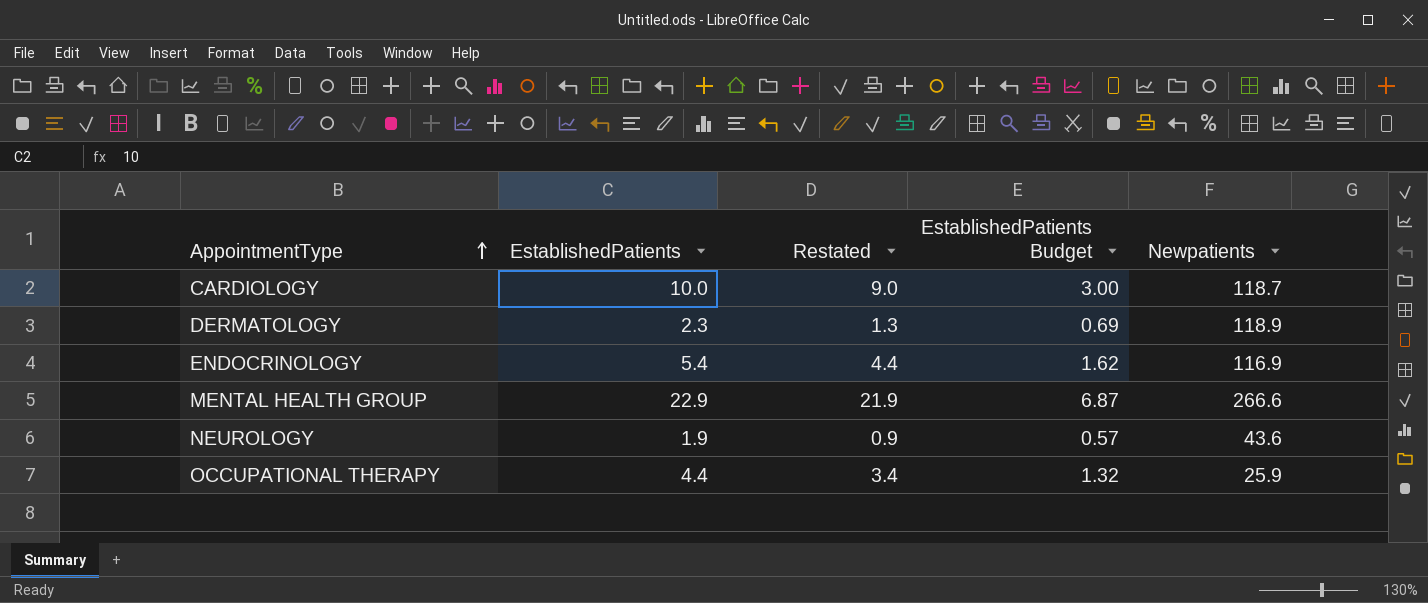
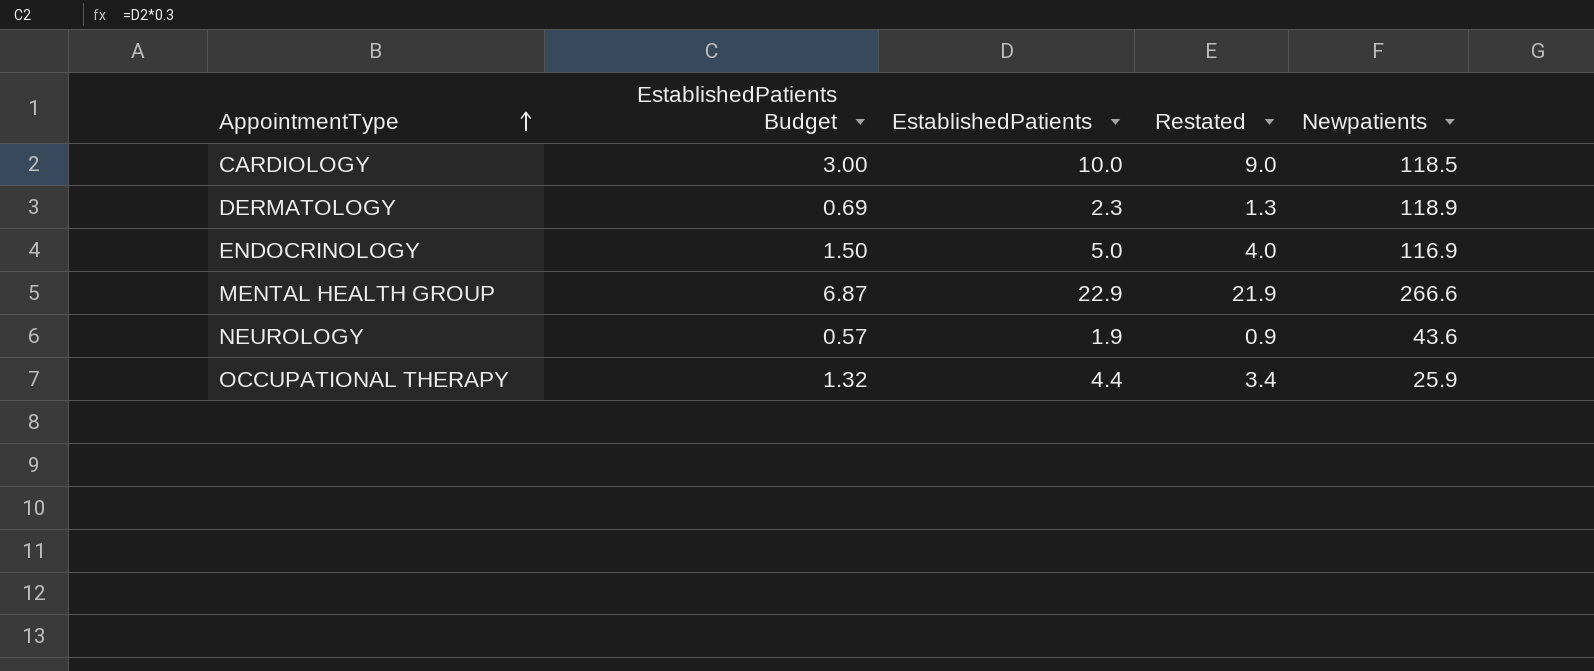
column EstablishedPatients Budget | position: 4 -> 2
CARDIOLOGY | Newpatients: 118.7 -> 118.5
ENDOCRINOLOGY | EstablishedPatients Budget: 1.62 -> 1.50
ENDOCRINOLOGY | EstablishedPatients: 5.4 -> 5.0
ENDOCRINOLOGY | Restated: 4.4 -> 4.0

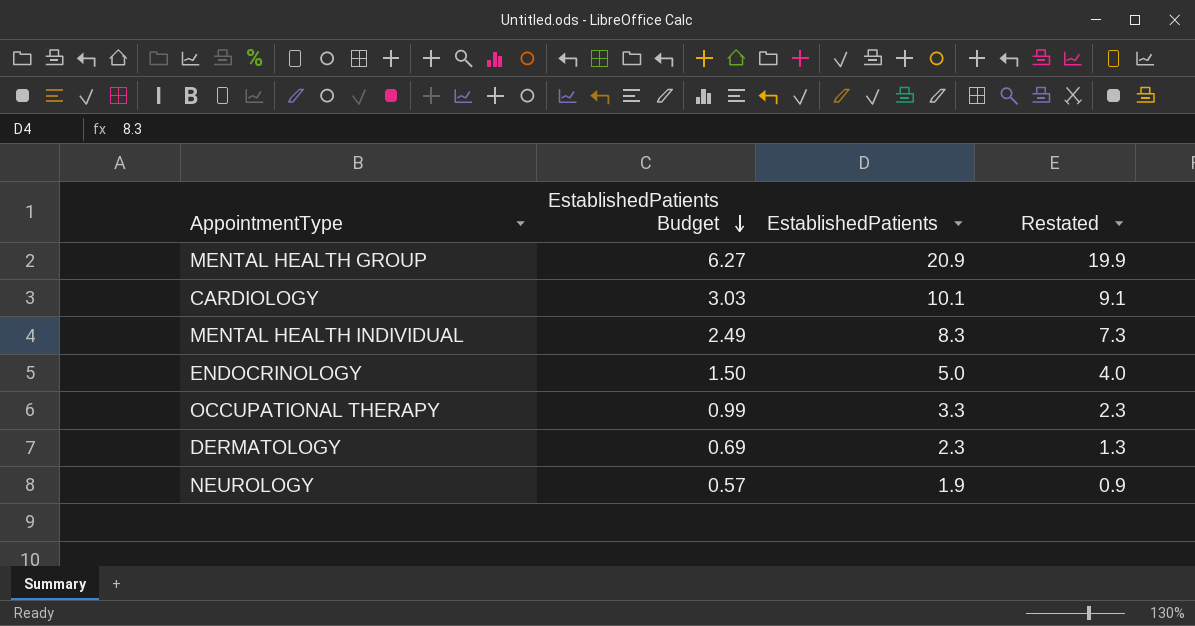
row order: AppointmentType ascending -> EstablishedPatients Budget descending
column Newpatients | position: 5 -> none
MENTAL HEALTH GROUP | EstablishedPatients Budget: 6.87 -> 6.27
MENTAL HEALTH GROUP | EstablishedPatients: 22.9 -> 20.9
MENTAL HEALTH GROUP | Restated: 21.9 -> 19.9
CARDIOLOGY | EstablishedPatients Budget: 3.00 -> 3.03
CARDIOLOGY | EstablishedPatients: 10.0 -> 10.1
CARDIOLOGY | Restated: 9.0 -> 9.1
row MENTAL HEALTH INDIVIDUAL: none -> 2.49 | 8.3 | 7.3
OCCUPATIONAL THERAPY | EstablishedPatients Budget: 1.32 -> 0.99
OCCUPATIONAL THERAPY | EstablishedPatients: 4.4 -> 3.3
OCCUPATIONAL THERAPY | Restated: 3.4 -> 2.3

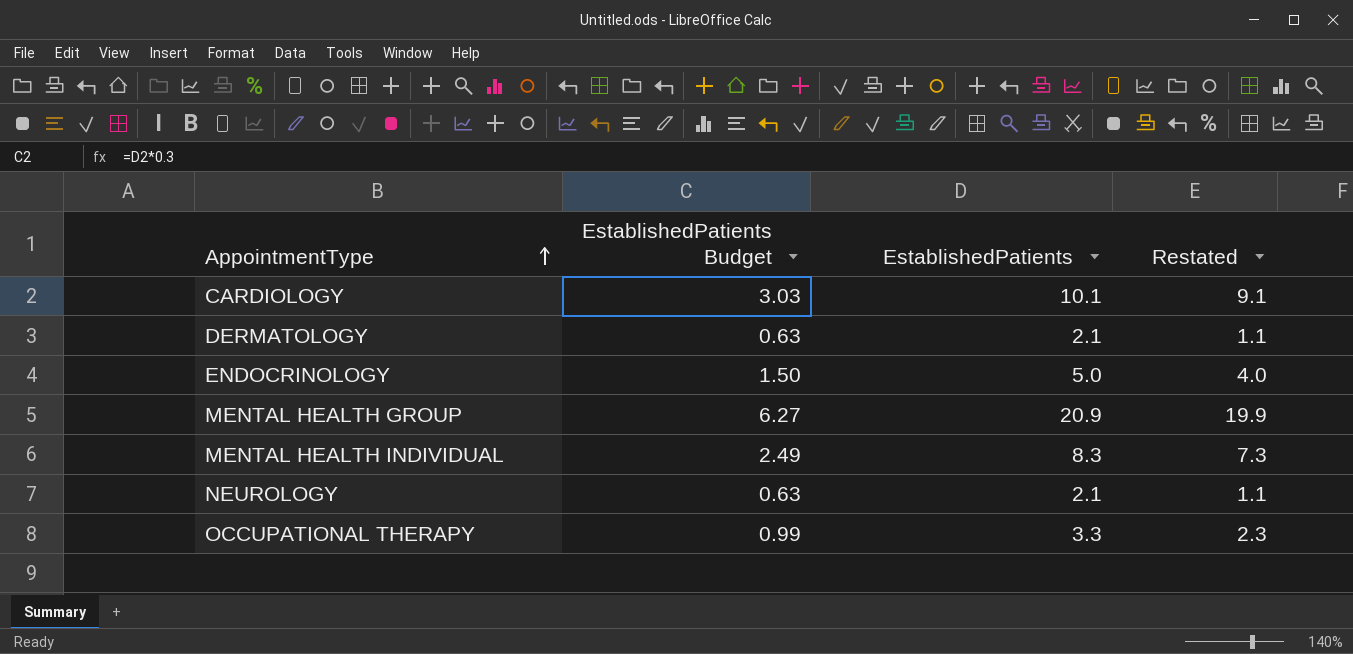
row order: EstablishedPatients Budget descending -> AppointmentType ascending
DERMATOLOGY | EstablishedPatients Budget: 0.69 -> 0.63
DERMATOLOGY | EstablishedPatients: 2.3 -> 2.1
DERMATOLOGY | Restated: 1.3 -> 1.1
NEUROLOGY | EstablishedPatients Budget: 0.57 -> 0.63
NEUROLOGY | EstablishedPatients: 1.9 -> 2.1
NEUROLOGY | Restated: 0.9 -> 1.1

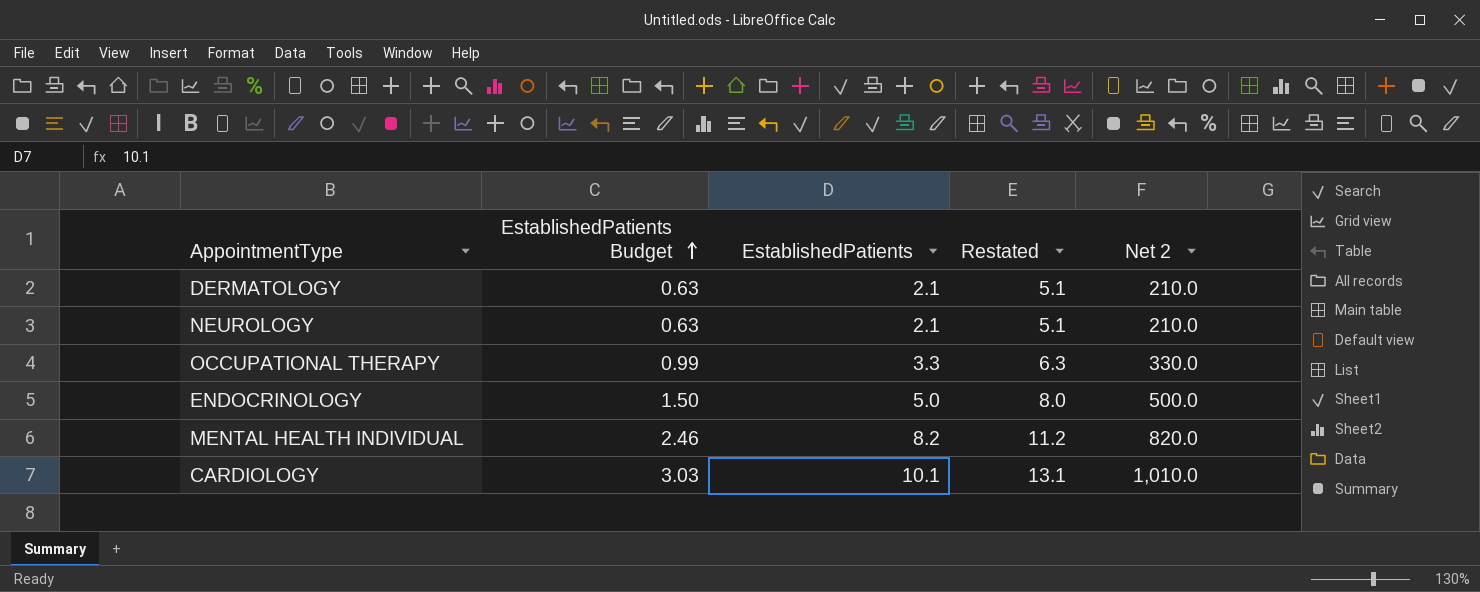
row order: AppointmentType ascending -> EstablishedPatients Budget ascending
column Restated | formula: [EstablishedPatients] - 1 -> [EstablishedPatients] + 3
column Net 2 | formula: none -> [EstablishedPatients] * 100
row MENTAL HEALTH GROUP: 6.27 | 20.9 | 19.9 -> none
MENTAL HEALTH INDIVIDUAL | EstablishedPatients Budget: 2.49 -> 2.46
MENTAL HEALTH INDIVIDUAL | EstablishedPatients: 8.3 -> 8.2

